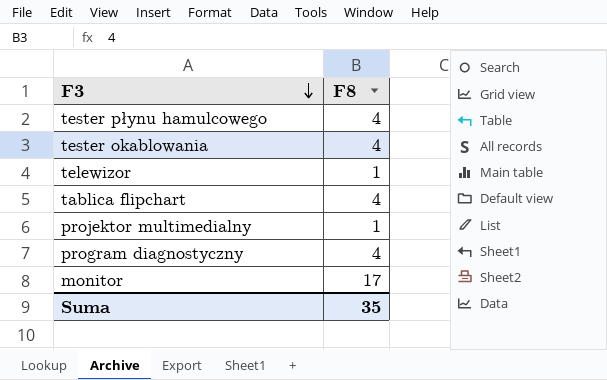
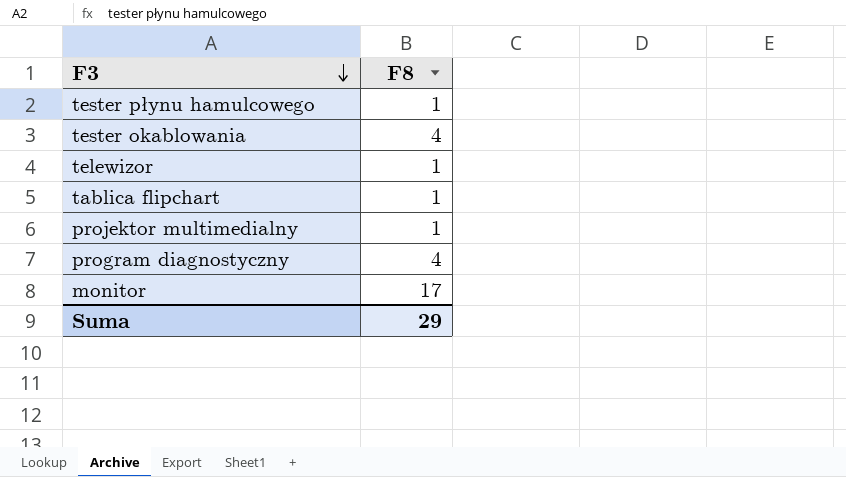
tester płynu hamulcowego | F8: 4 -> 1
tablica flipchart | F8: 4 -> 1
Suma | F8: 35 -> 29

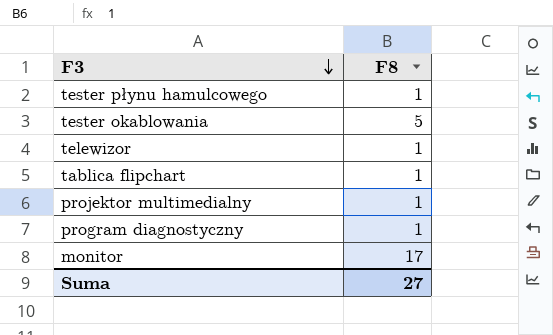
tester okablowania | F8: 4 -> 5
program diagnostyczny | F8: 4 -> 1
Suma | F8: 29 -> 27

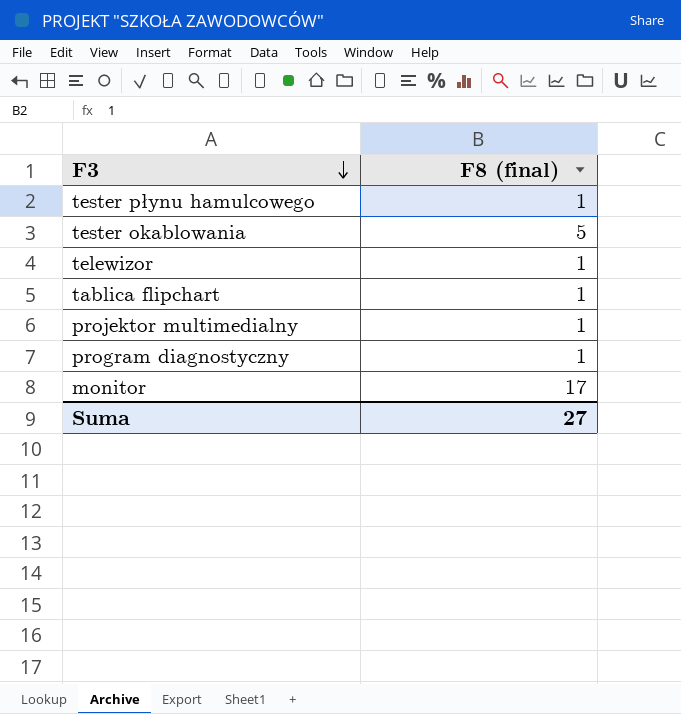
column name: F8 -> F8 (final)

